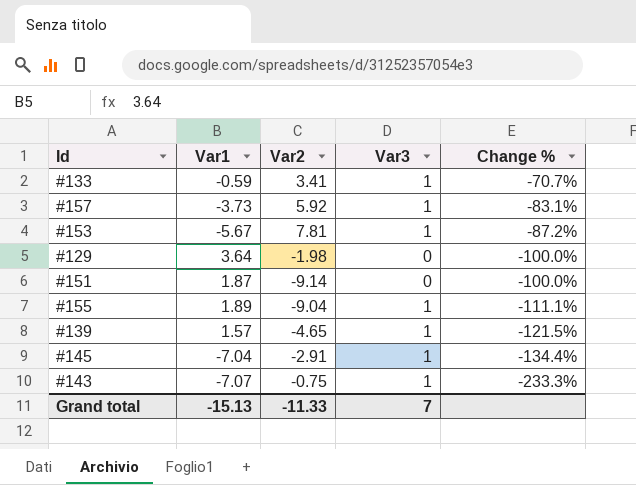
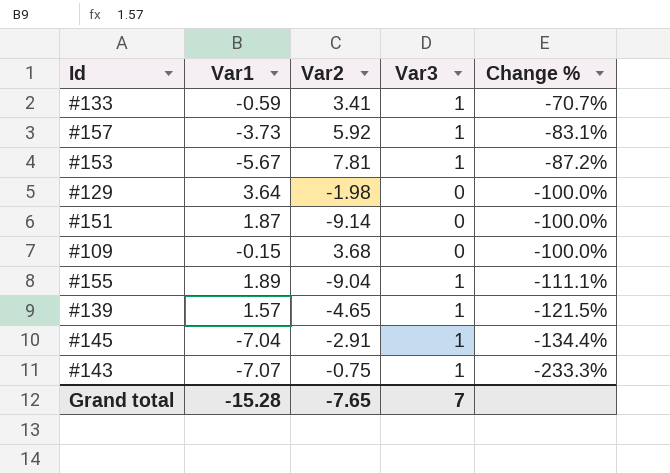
row #109: none -> -0.15 | 3.68 | 0 | -100.0%
Grand total | Var1: -15.13 -> -15.28
Grand total | Var2: -11.33 -> -7.65

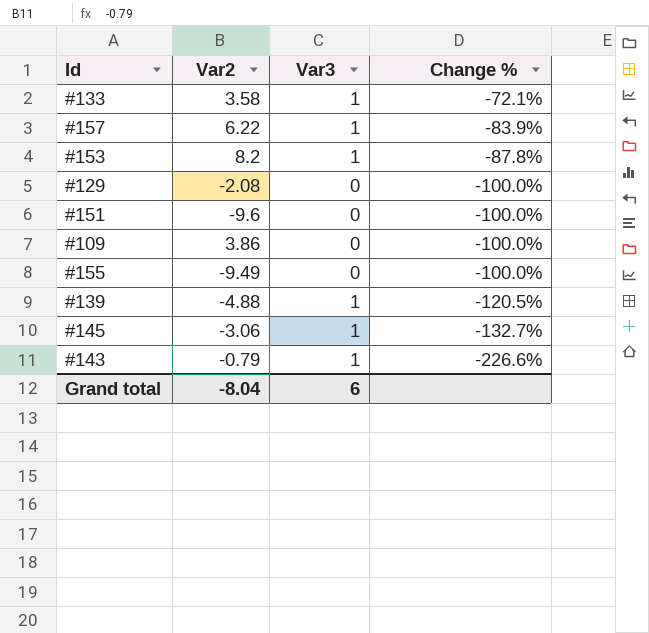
column Var1 | position: 2 -> none
#133 | Var2: 3.41 -> 3.58
#133 | Change %: -70.7% -> -72.1%
#157 | Var2: 5.92 -> 6.22
#157 | Change %: -83.1% -> -83.9%
#153 | Var2: 7.81 -> 8.2
#153 | Change %: -87.2% -> -87.8%
#129 | Var2: -1.98 -> -2.08
#151 | Var2: -9.14 -> -9.6
#109 | Var2: 3.68 -> 3.86
#155 | Var2: -9.04 -> -9.49
#155 | Var3: 1 -> 0
#155 | Change %: -111.1% -> -100.0%
#139 | Var2: -4.65 -> -4.88
#139 | Change %: -121.5% -> -120.5%
#145 | Var2: -2.91 -> -3.06
#145 | Change %: -134.4% -> -132.7%
#143 | Var2: -0.75 -> -0.79
#143 | Change %: -233.3% -> -226.6%
Grand total | Var2: -7.65 -> -8.04
Grand total | Var3: 7 -> 6

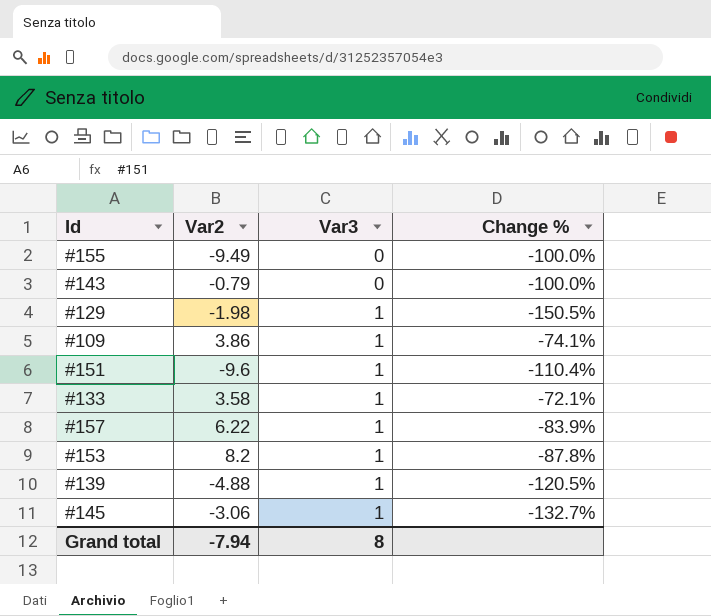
row order: Change % descending -> Var3 ascending
#143 | Var3: 1 -> 0
#143 | Change %: -226.6% -> -100.0%
#129 | Var2: -2.08 -> -1.98
#129 | Var3: 0 -> 1
#129 | Change %: -100.0% -> -150.5%
#109 | Var3: 0 -> 1
#109 | Change %: -100.0% -> -74.1%
#151 | Var3: 0 -> 1
#151 | Change %: -100.0% -> -110.4%
Grand total | Var2: -8.04 -> -7.94
Grand total | Var3: 6 -> 8

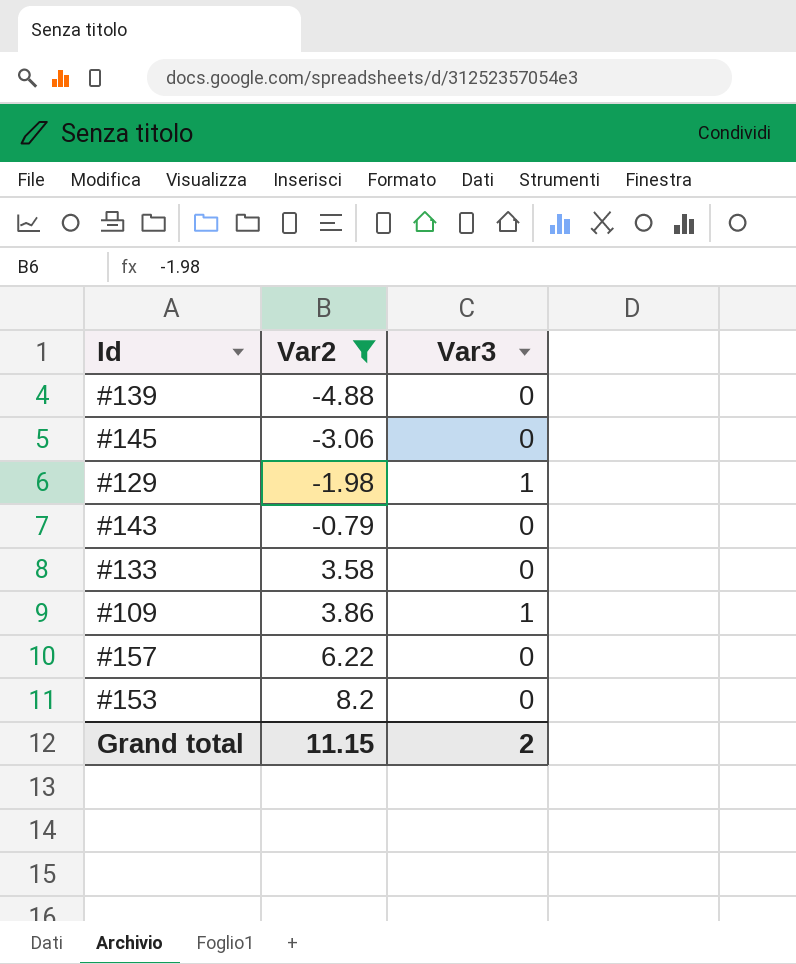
filter: none -> Var2 >= -4.88
row order: Var3 ascending -> Var2 ascending
column Change % | formula: ([Var3] - [Var2]) / [Var2] -> none
#139 | Var3: 1 -> 0
#145 | Var3: 1 -> 0
#133 | Var3: 1 -> 0
#157 | Var3: 1 -> 0
#153 | Var3: 1 -> 0
Grand total | Var2: -7.94 -> 11.15
Grand total | Var3: 8 -> 2

